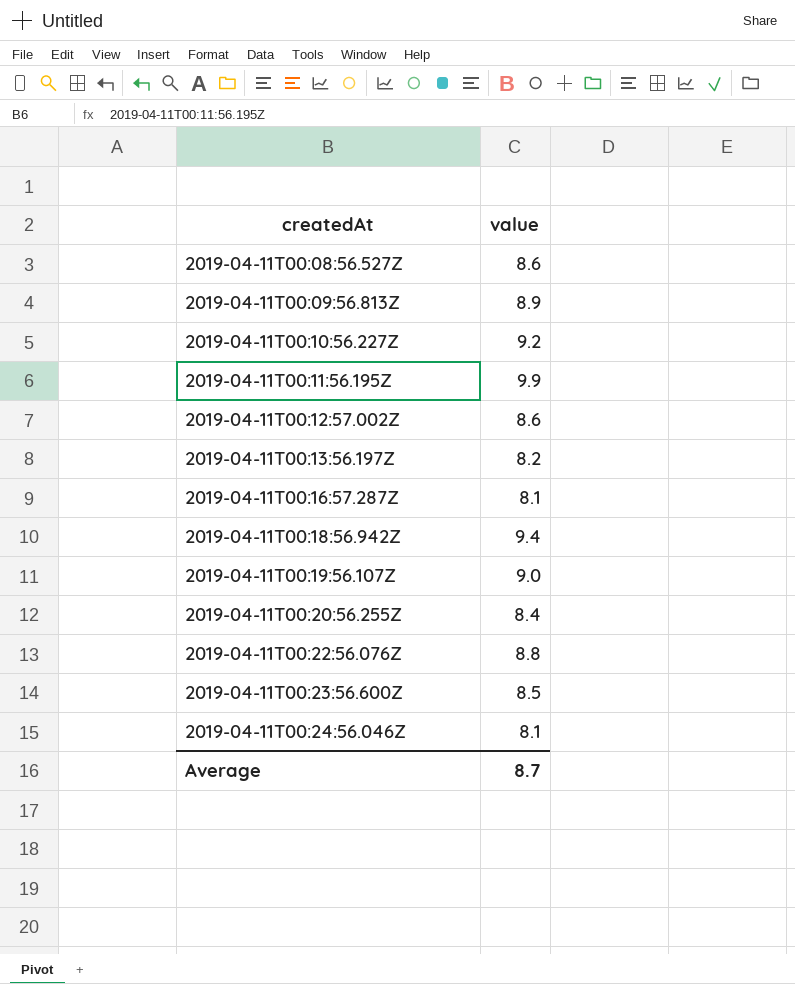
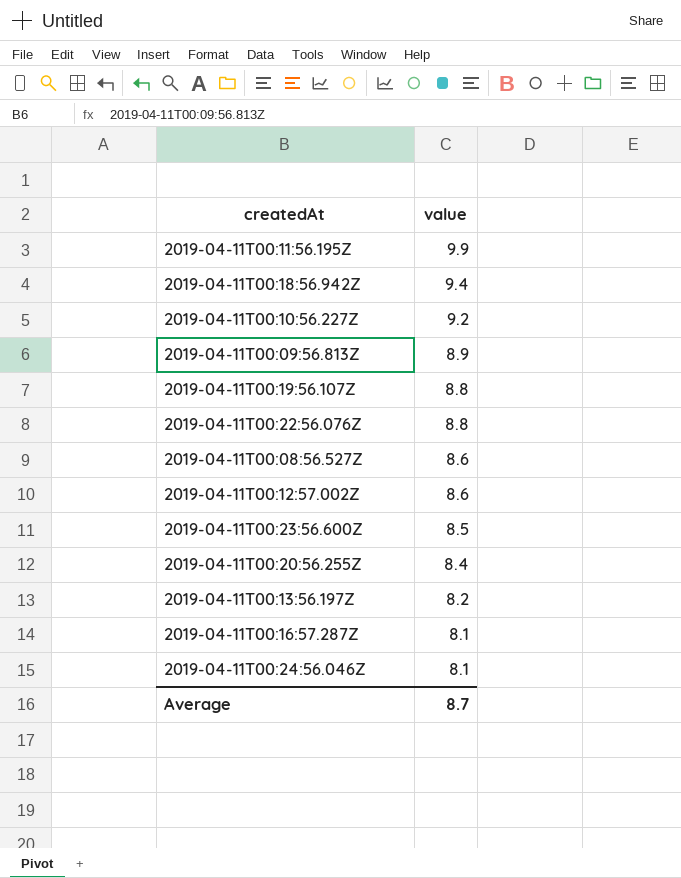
row order: createdAt ascending -> value descending
2019-04-11T00:19:56.107Z | value: 9.0 -> 8.8

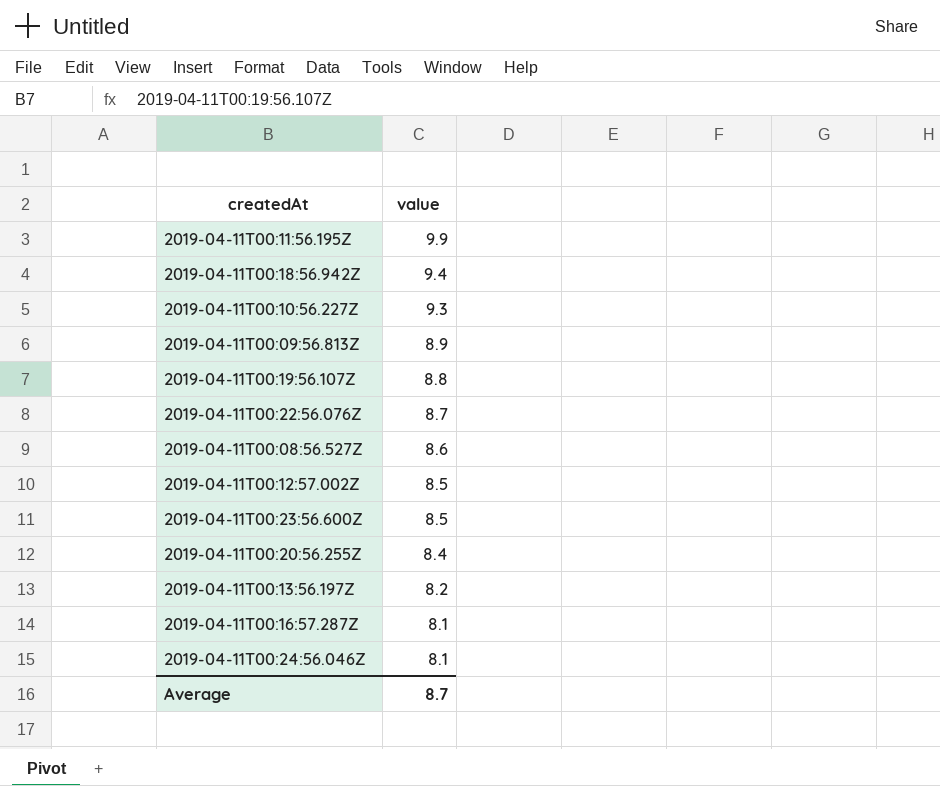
2019-04-11T00:10:56.227Z | value: 9.2 -> 9.3
2019-04-11T00:22:56.076Z | value: 8.8 -> 8.7
2019-04-11T00:12:57.002Z | value: 8.6 -> 8.5

